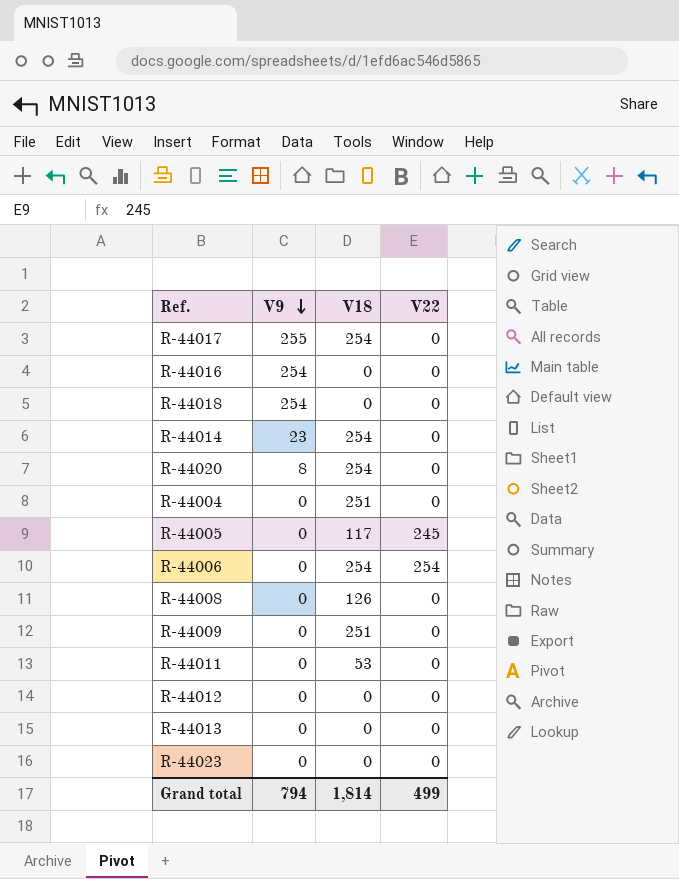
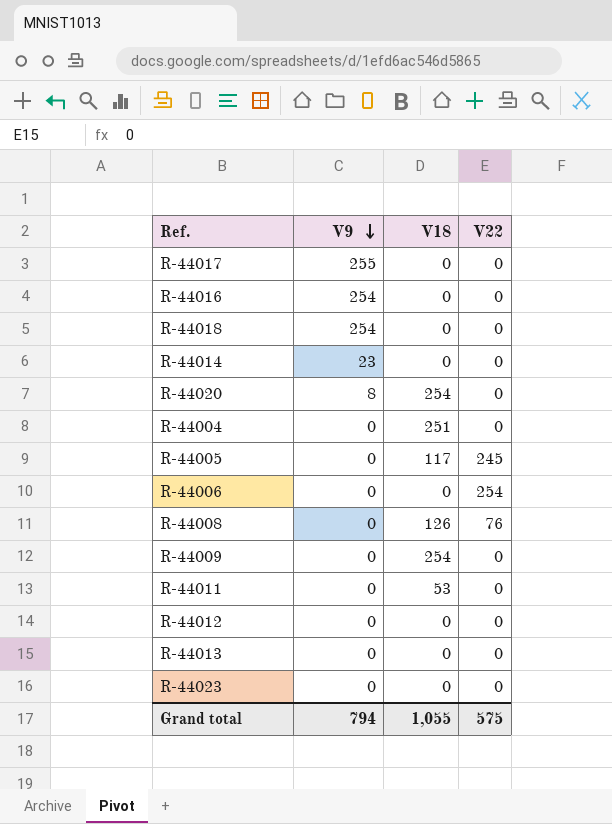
R-44017 | V18: 254 -> 0
R-44014 | V18: 254 -> 0
R-44006 | V18: 254 -> 0
R-44008 | V22: 0 -> 76
R-44009 | V18: 251 -> 254
Grand total | V18: 1,814 -> 1,055
Grand total | V22: 499 -> 575

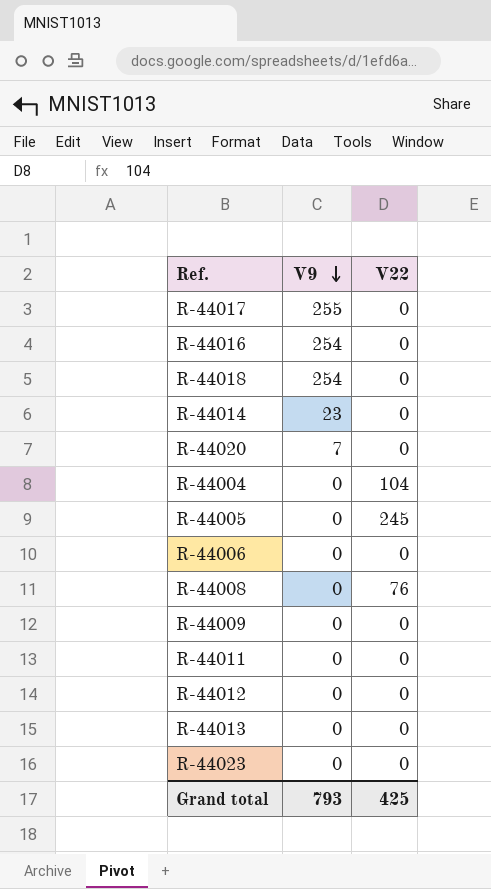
column V18 | position: 3 -> none
R-44020 | V9: 8 -> 7
R-44004 | V22: 0 -> 104
R-44006 | V22: 254 -> 0
Grand total | V9: 794 -> 793
Grand total | V22: 575 -> 425

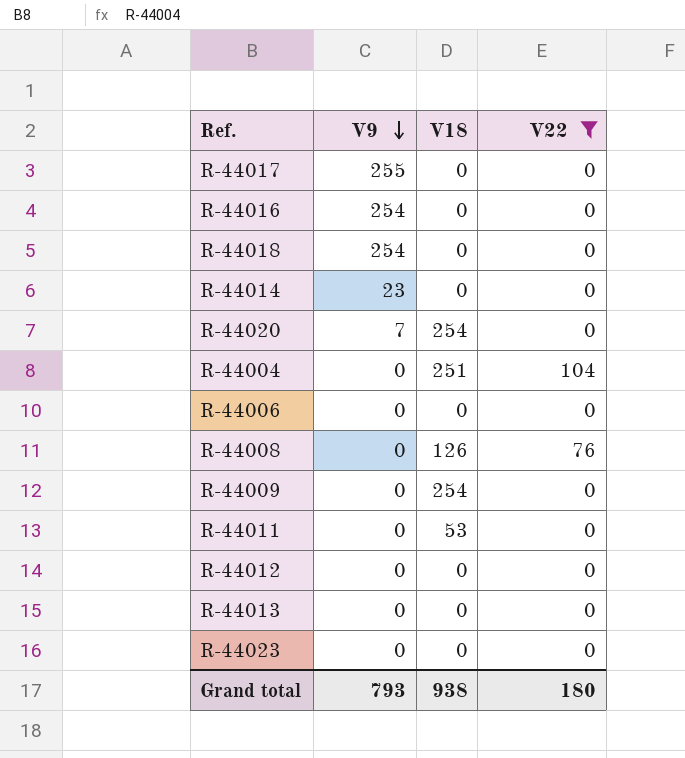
filter: none -> V22 != 245
column V18 | position: none -> 3
Grand total | V22: 425 -> 180

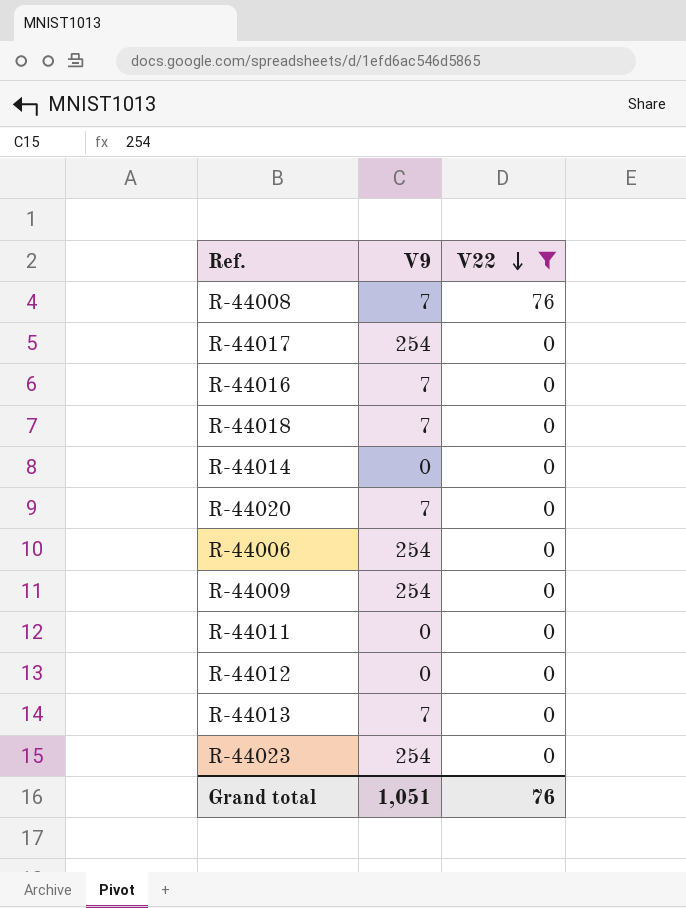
row order: V9 descending -> V22 descending
column V18 | position: 3 -> none
row R-44004: 0 | 251 | 104 -> none
R-44008 | V9: 0 -> 7
R-44017 | V9: 255 -> 254
R-44016 | V9: 254 -> 7
R-44018 | V9: 254 -> 7
R-44014 | V9: 23 -> 0
R-44006 | V9: 0 -> 254
R-44009 | V9: 0 -> 254
R-44013 | V9: 0 -> 7
R-44023 | V9: 0 -> 254
Grand total | V9: 793 -> 1,051
Grand total | V22: 180 -> 76

